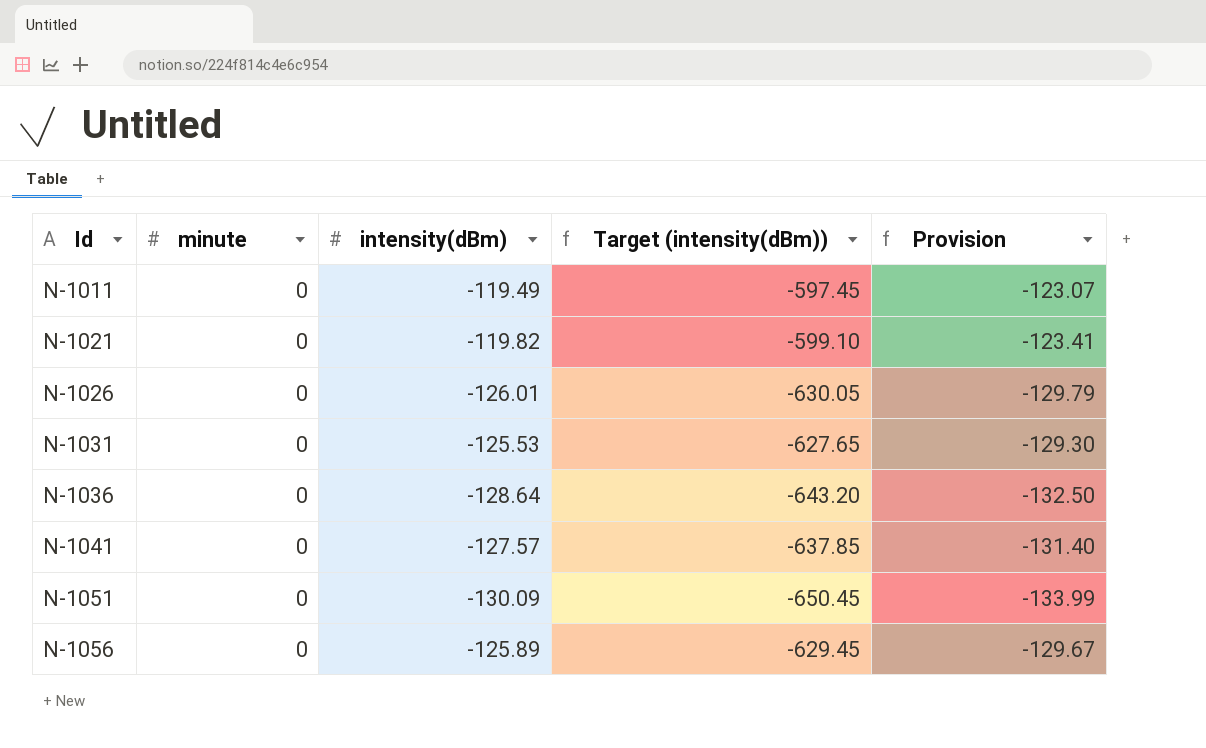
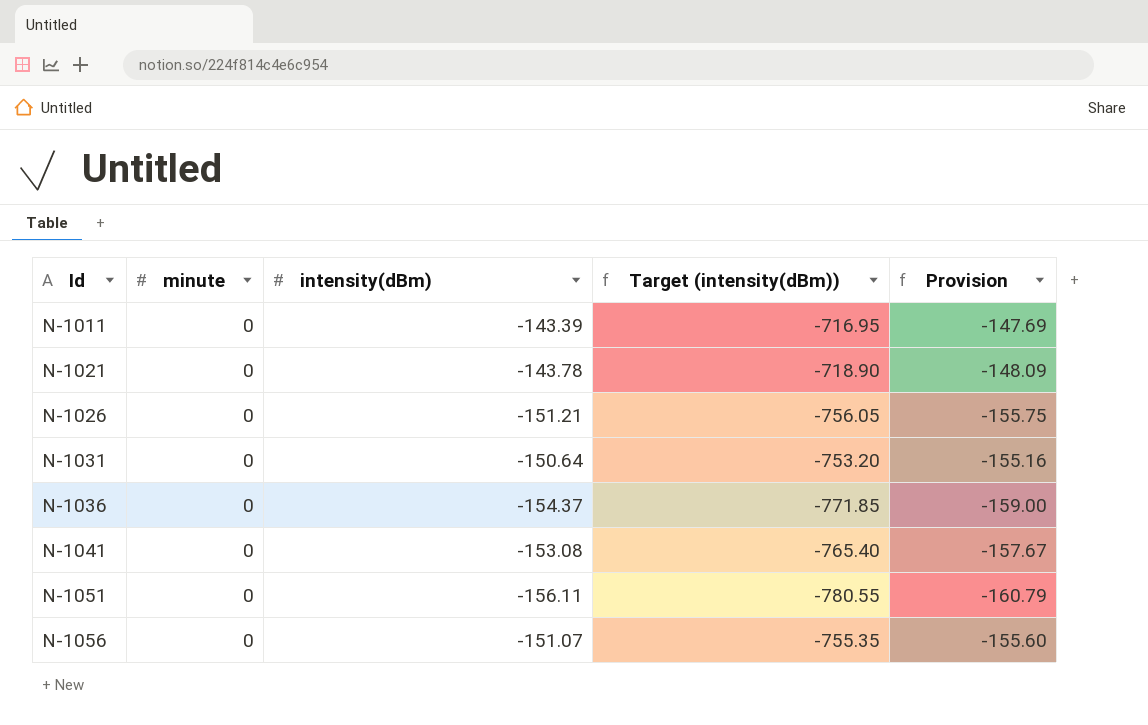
N-1011 | intensity(dBm): -119.49 -> -143.39
N-1011 | Target (intensity(dBm)): -597.45 -> -716.95
N-1011 | Provision: -123.07 -> -147.69
N-1021 | intensity(dBm): -119.82 -> -143.78
N-1021 | Target (intensity(dBm)): -599.10 -> -718.90
N-1021 | Provision: -123.41 -> -148.09
N-1026 | intensity(dBm): -126.01 -> -151.21
N-1026 | Target (intensity(dBm)): -630.05 -> -756.05
N-1026 | Provision: -129.79 -> -155.75
N-1031 | intensity(dBm): -125.53 -> -150.64
N-1031 | Target (intensity(dBm)): -627.65 -> -753.20
N-1031 | Provision: -129.30 -> -155.16
N-1036 | intensity(dBm): -128.64 -> -154.37
N-1036 | Target (intensity(dBm)): -643.20 -> -771.85
N-1036 | Provision: -132.50 -> -159.00
N-1041 | intensity(dBm): -127.57 -> -153.08
N-1041 | Target (intensity(dBm)): -637.85 -> -765.40
N-1041 | Provision: -131.40 -> -157.67
N-1051 | intensity(dBm): -130.09 -> -156.11
N-1051 | Target (intensity(dBm)): -650.45 -> -780.55
N-1051 | Provision: -133.99 -> -160.79
N-1056 | intensity(dBm): -125.89 -> -151.07
N-1056 | Target (intensity(dBm)): -629.45 -> -755.35
N-1056 | Provision: -129.67 -> -155.60

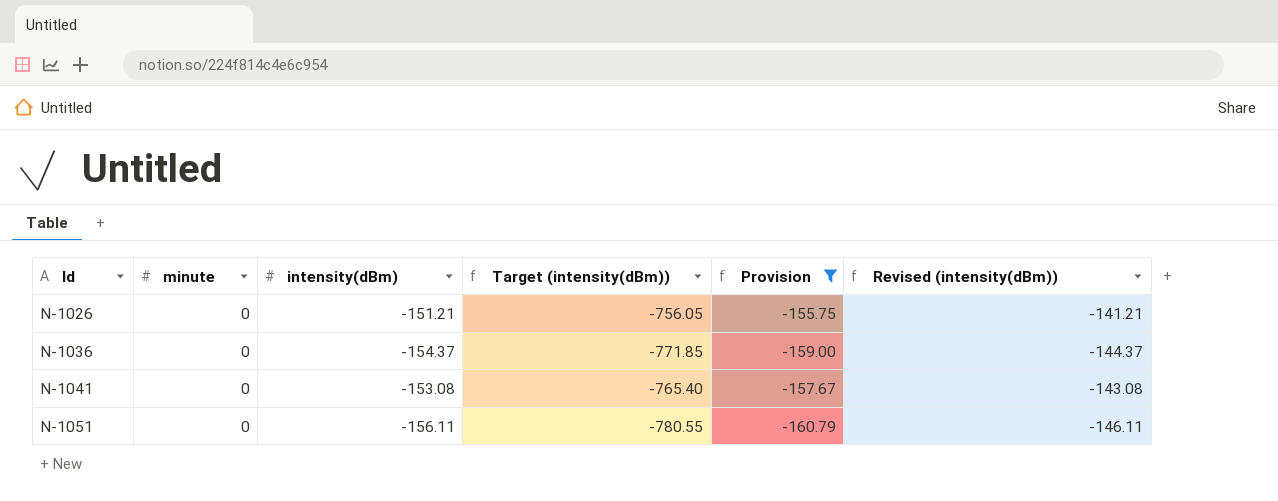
filter: none -> Provision <= -155.75
column Revised (intensity(dBm)) | formula: none -> [intensity(dBm)] + 10

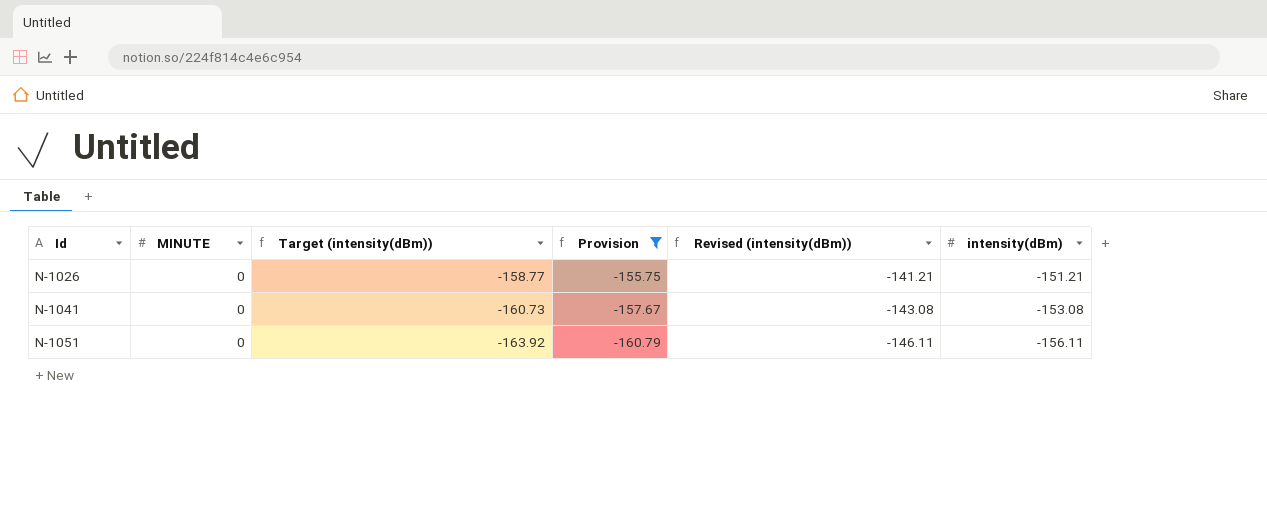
column name: minute -> MINUTE
column Target (intensity(dBm)) | formula: [intensity(dBm)] * 5 -> [intensity(dBm)] * 1.05
column intensity(dBm) | position: 3 -> 6
row N-1036: 0 | -154.37 | -771.85 | -159.00 | -144.37 -> none

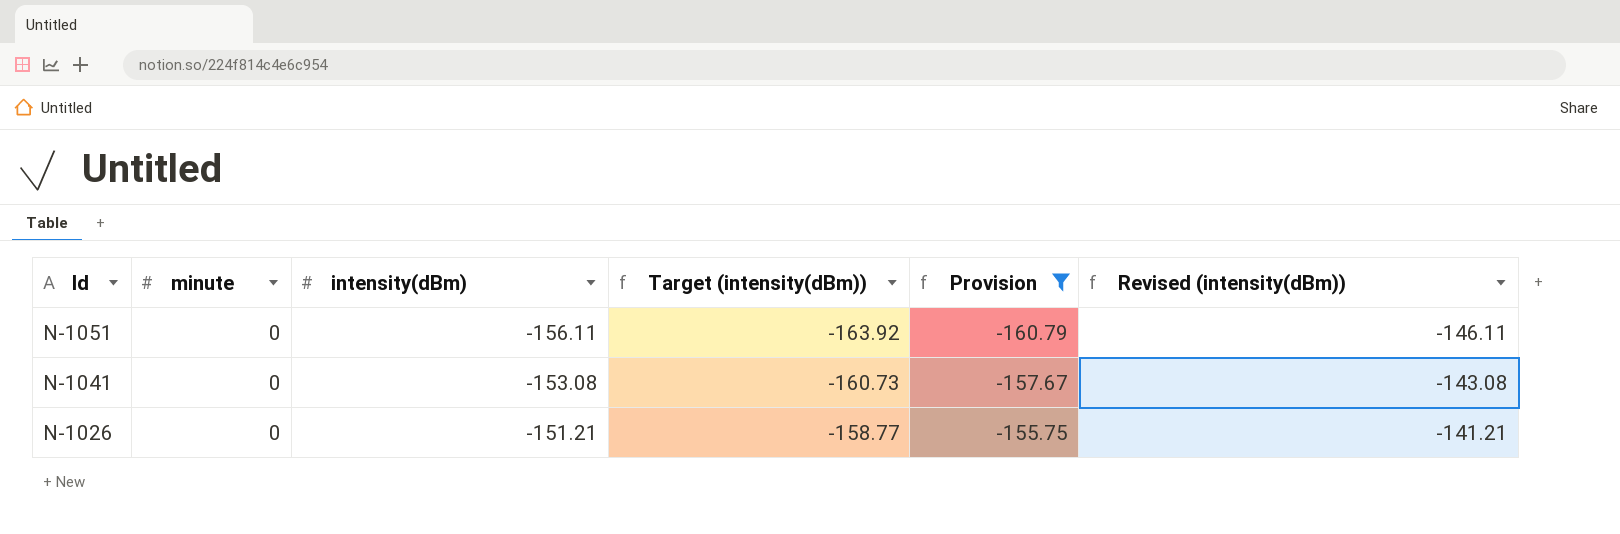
row order: Id ascending -> Id descending
column name: MINUTE -> minute
column intensity(dBm) | position: 6 -> 3

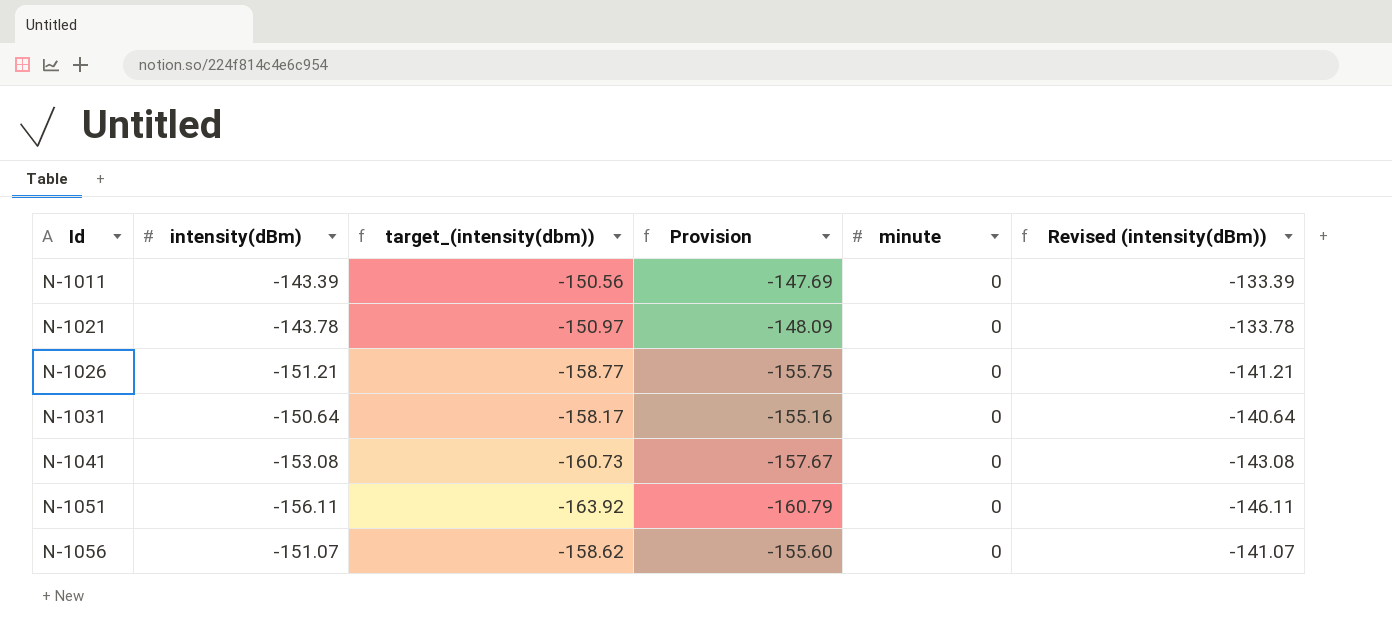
filter: Provision <= -155.75 -> none
row order: Id descending -> Id ascending
column name: Target (intensity(dBm)) -> target_(intensity(dbm))
column minute | position: 2 -> 5

